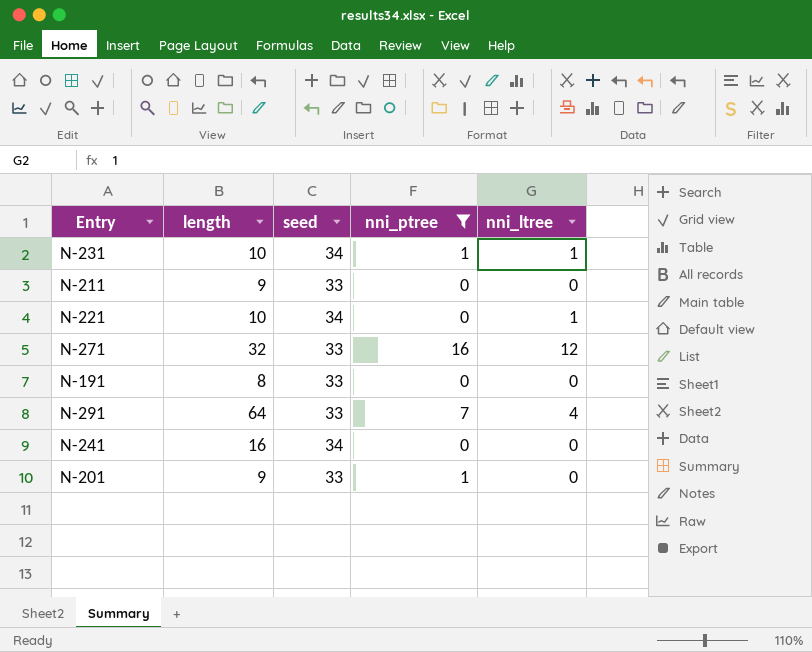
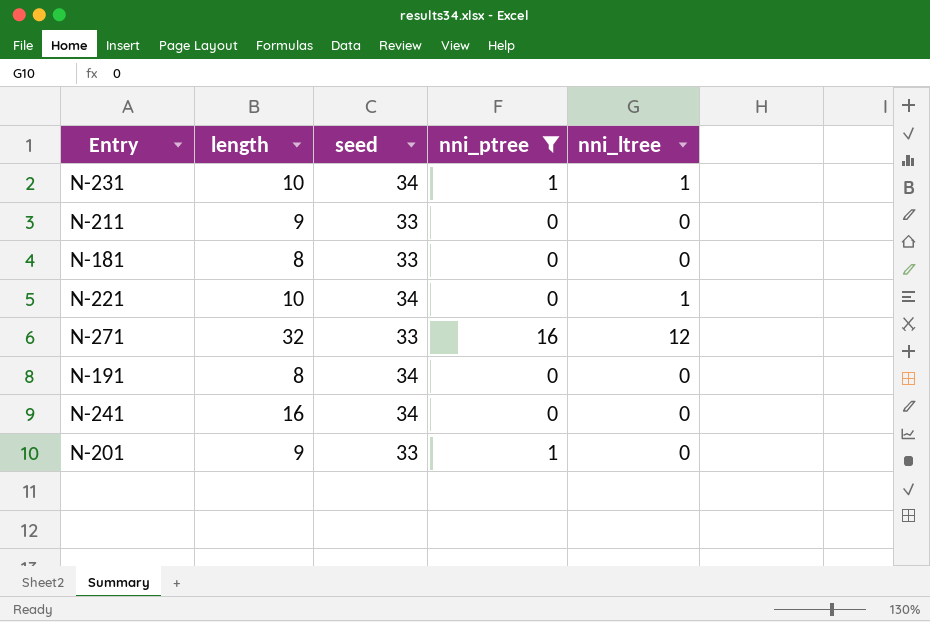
row N-291: 64 | 33 | 7 | 4 -> none
row N-181: none -> 8 | 33 | 0 | 0
N-191 | seed: 33 -> 34

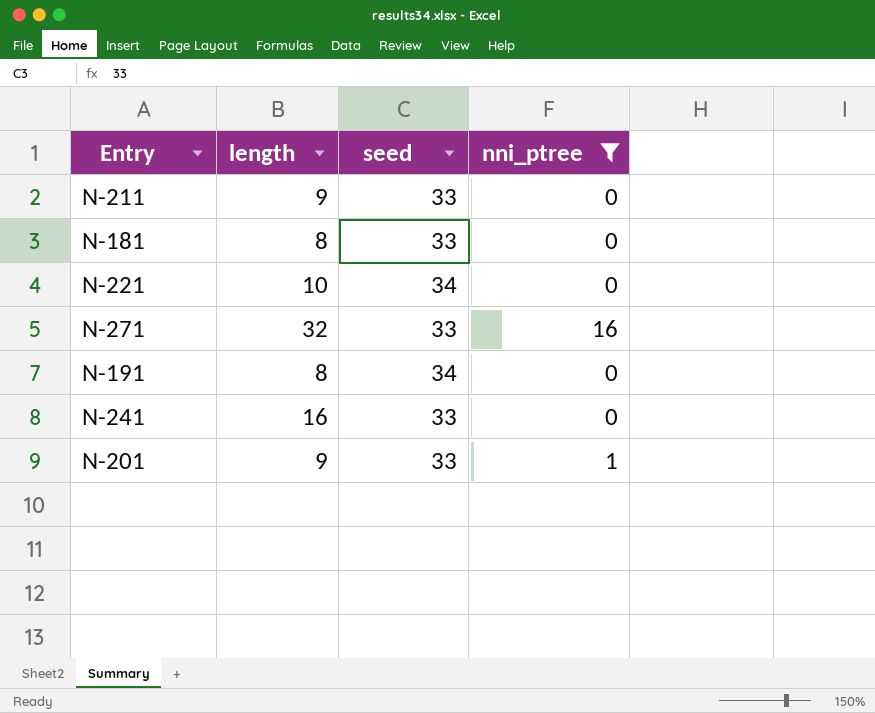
column nni_ltree | position: 5 -> none
row N-231: 10 | 34 | 1 | 1 -> none
N-241 | seed: 34 -> 33

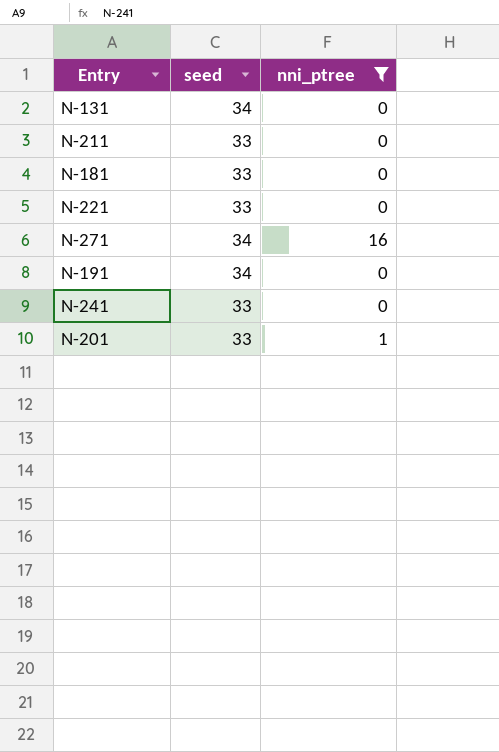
column length | position: 2 -> none
row N-131: none -> 34 | 0
N-221 | seed: 34 -> 33
N-271 | seed: 33 -> 34

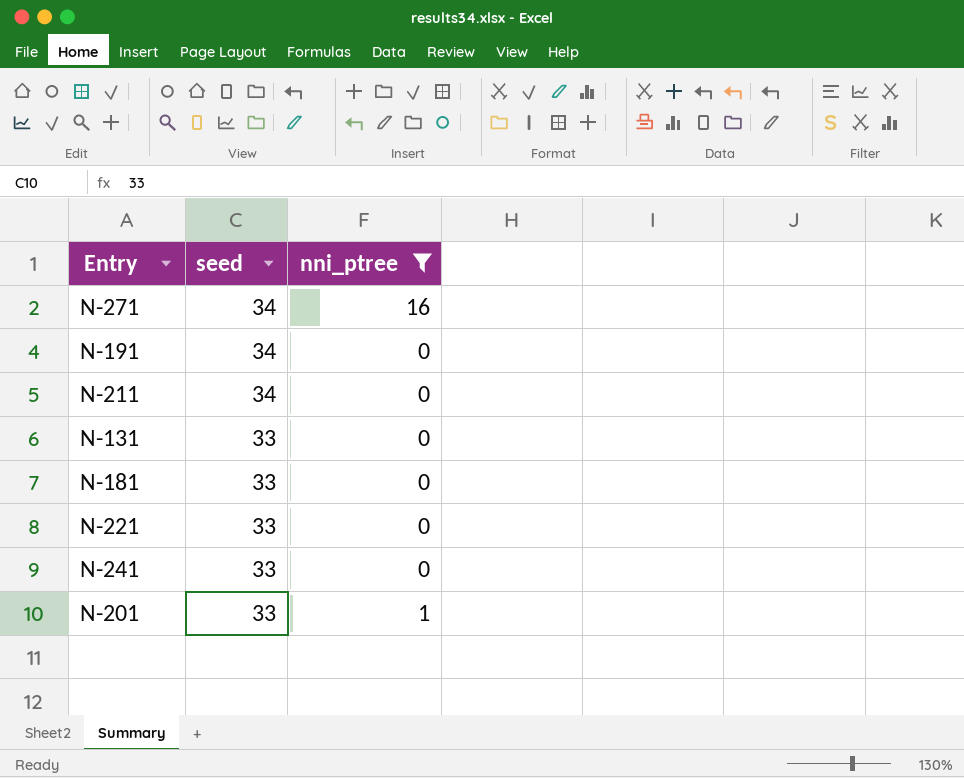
row order: none -> seed descending
N-211 | seed: 33 -> 34
N-131 | seed: 34 -> 33

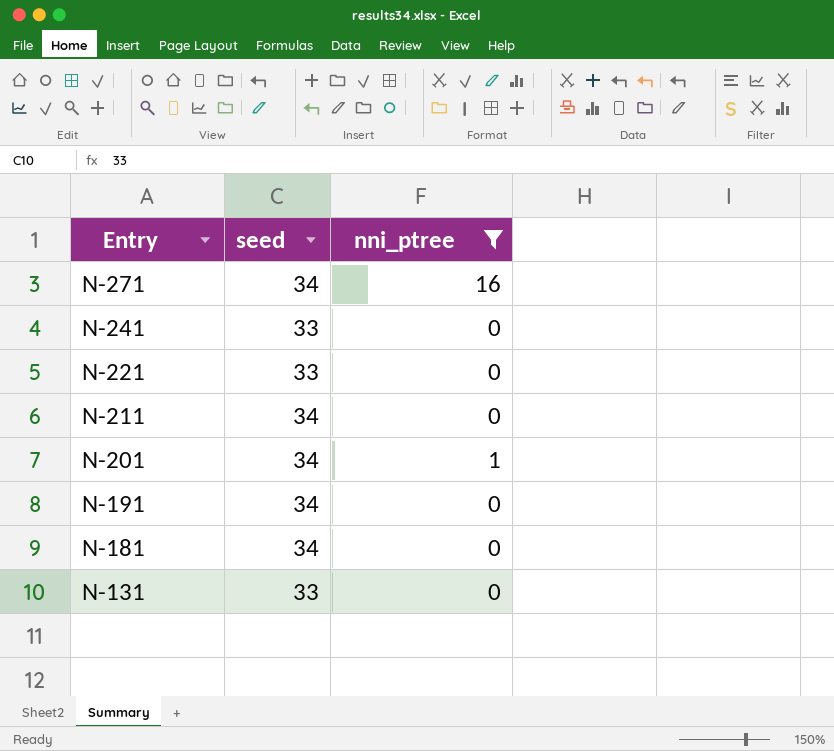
row order: seed descending -> Entry descending
N-201 | seed: 33 -> 34
N-181 | seed: 33 -> 34

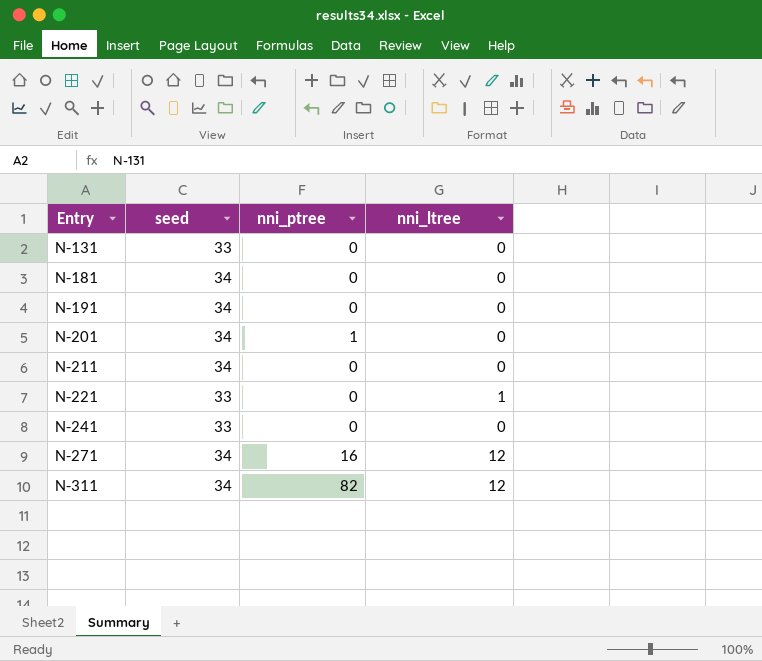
filter: nni_ptree != 82 -> none
row order: Entry descending -> Entry ascending
column nni_ltree | position: none -> 4

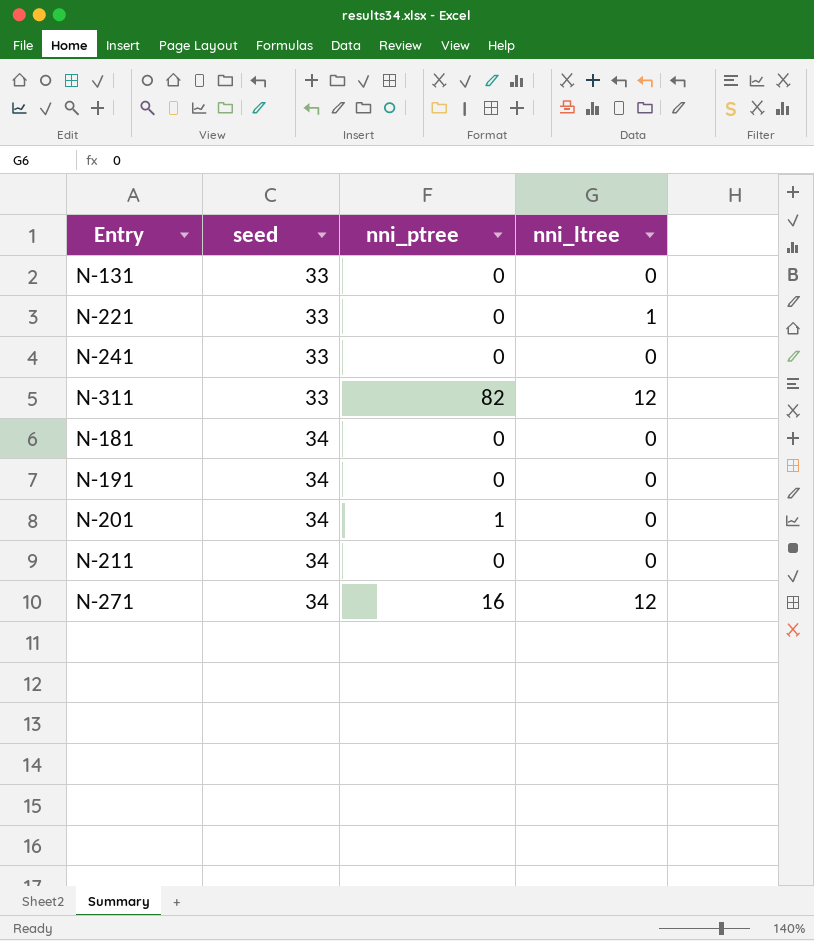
row order: Entry ascending -> seed ascending
N-311 | seed: 34 -> 33

